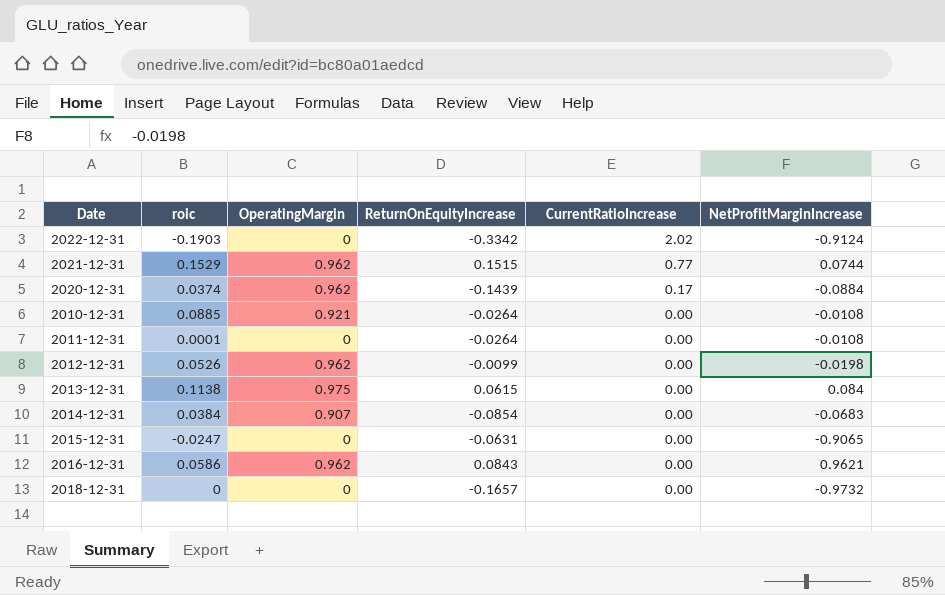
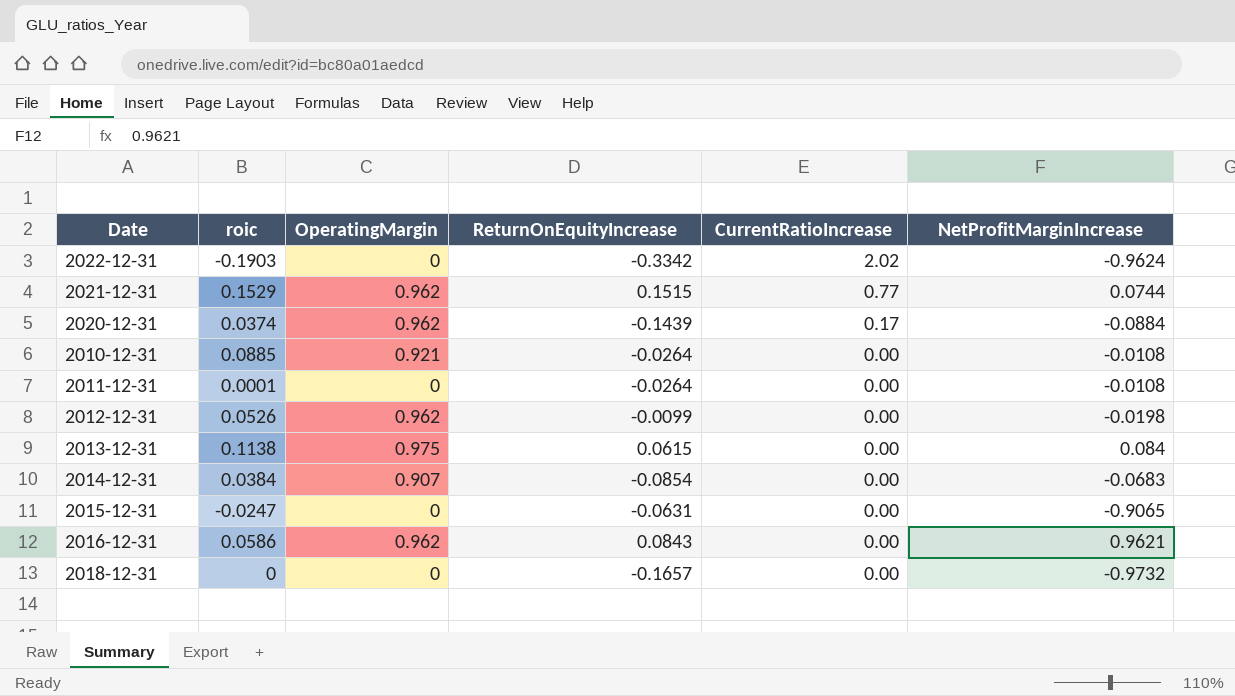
2022-12-31 | NetProfitMarginIncrease: -0.9124 -> -0.9624

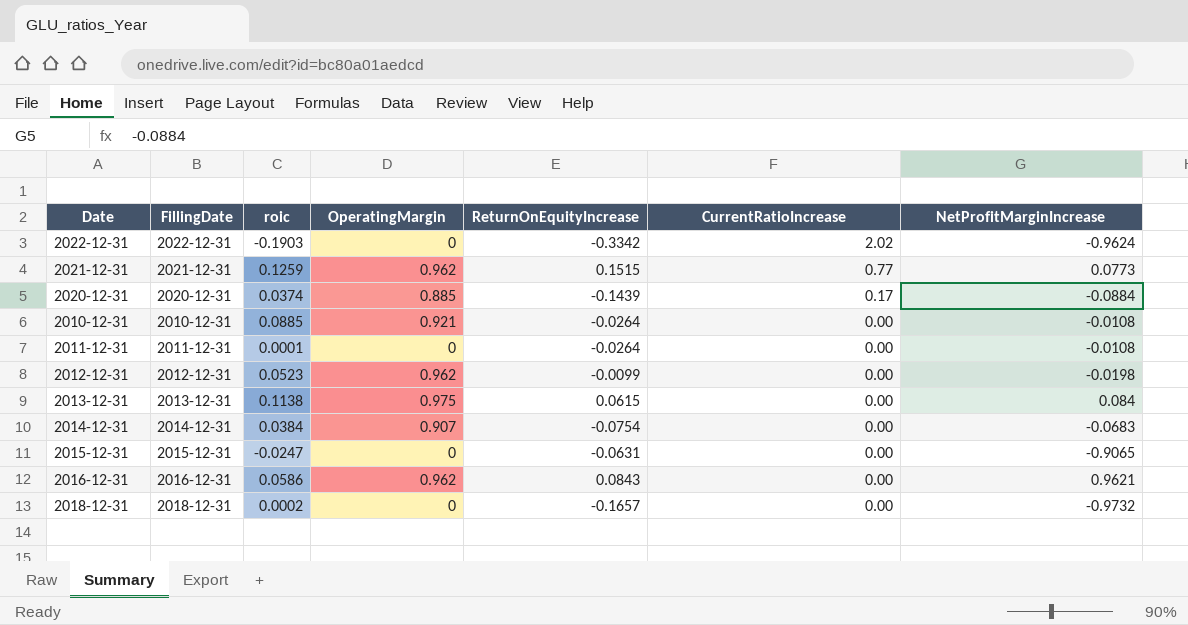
column FillingDate | position: none -> 2
2021-12-31 | roic: 0.1529 -> 0.1259
2021-12-31 | NetProfitMarginIncrease: 0.0744 -> 0.0773
2020-12-31 | OperatingMargin: 0.962 -> 0.885
2012-12-31 | roic: 0.0526 -> 0.0523
2014-12-31 | ReturnOnEquityIncrease: -0.0854 -> -0.0754
2018-12-31 | roic: 0 -> 0.0002

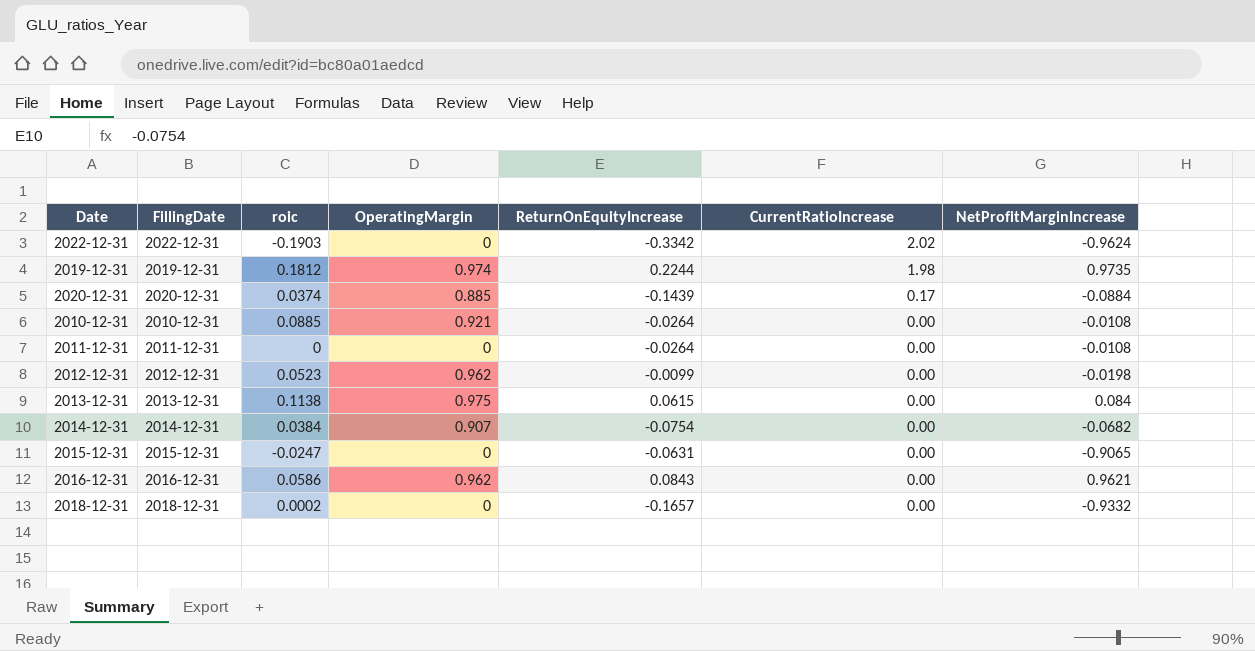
row 2021-12-31: 2021-12-31 | 0.1259 | 0.962 | 0.1515 | 0.77 | 0.0773 -> none
row 2019-12-31: none -> 2019-12-31 | 0.1812 | 0.974 | 0.2244 | 1.98 | 0.9735
2011-12-31 | roic: 0.0001 -> 0
2014-12-31 | NetProfitMarginIncrease: -0.0683 -> -0.0682
2018-12-31 | NetProfitMarginIncrease: -0.9732 -> -0.9332

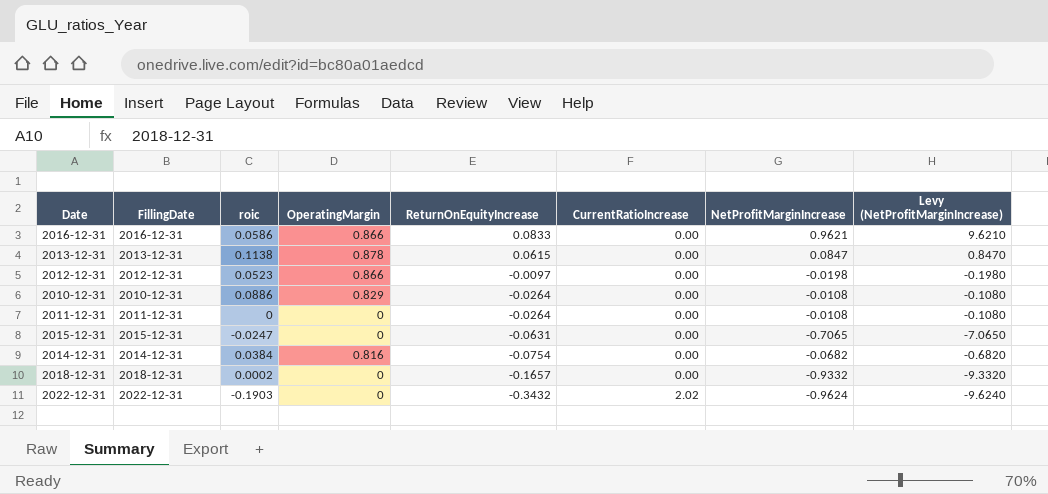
row order: CurrentRatioIncrease descending -> ReturnOnEquityIncrease descending
column Levy (NetProfitMarginIncrease) | formula: none -> [NetProfitMarginIncrease] * 10
row 2019-12-31: 2019-12-31 | 0.1812 | 0.974 | 0.2244 | 1.98 | 0.9735 -> none
row 2020-12-31: 2020-12-31 | 0.0374 | 0.885 | -0.1439 | 0.17 | -0.0884 -> none
2016-12-31 | OperatingMargin: 0.962 -> 0.866
2016-12-31 | ReturnOnEquityIncrease: 0.0843 -> 0.0833
2013-12-31 | OperatingMargin: 0.975 -> 0.878
2013-12-31 | NetProfitMarginIncrease: 0.084 -> 0.0847
2012-12-31 | OperatingMargin: 0.962 -> 0.866
2012-12-31 | ReturnOnEquityIncrease: -0.0099 -> -0.0097
2010-12-31 | roic: 0.0885 -> 0.0886
2010-12-31 | OperatingMargin: 0.921 -> 0.829
2015-12-31 | NetProfitMarginIncrease: -0.9065 -> -0.7065
2014-12-31 | OperatingMargin: 0.907 -> 0.816
2022-12-31 | ReturnOnEquityIncrease: -0.3342 -> -0.3432

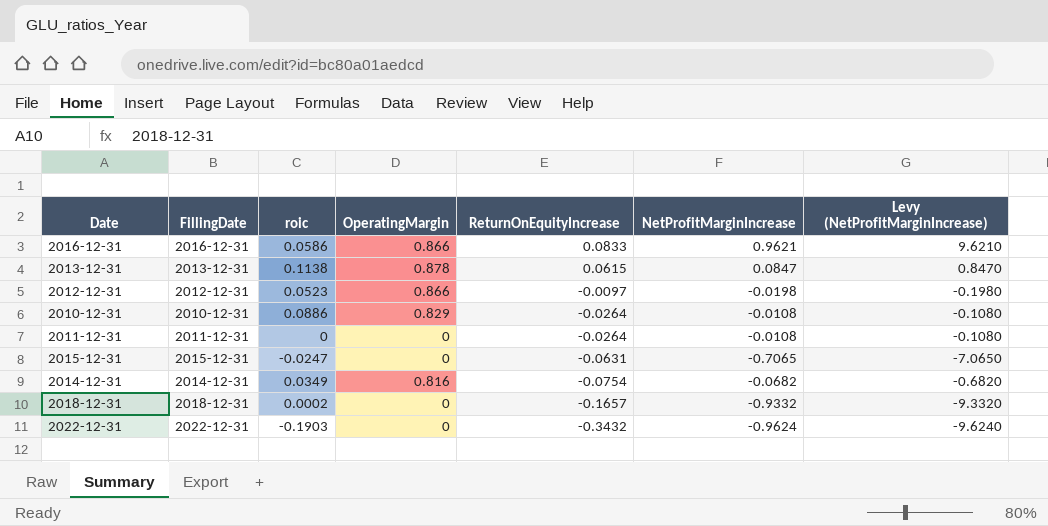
column CurrentRatioIncrease | position: 6 -> none
2014-12-31 | roic: 0.0384 -> 0.0349

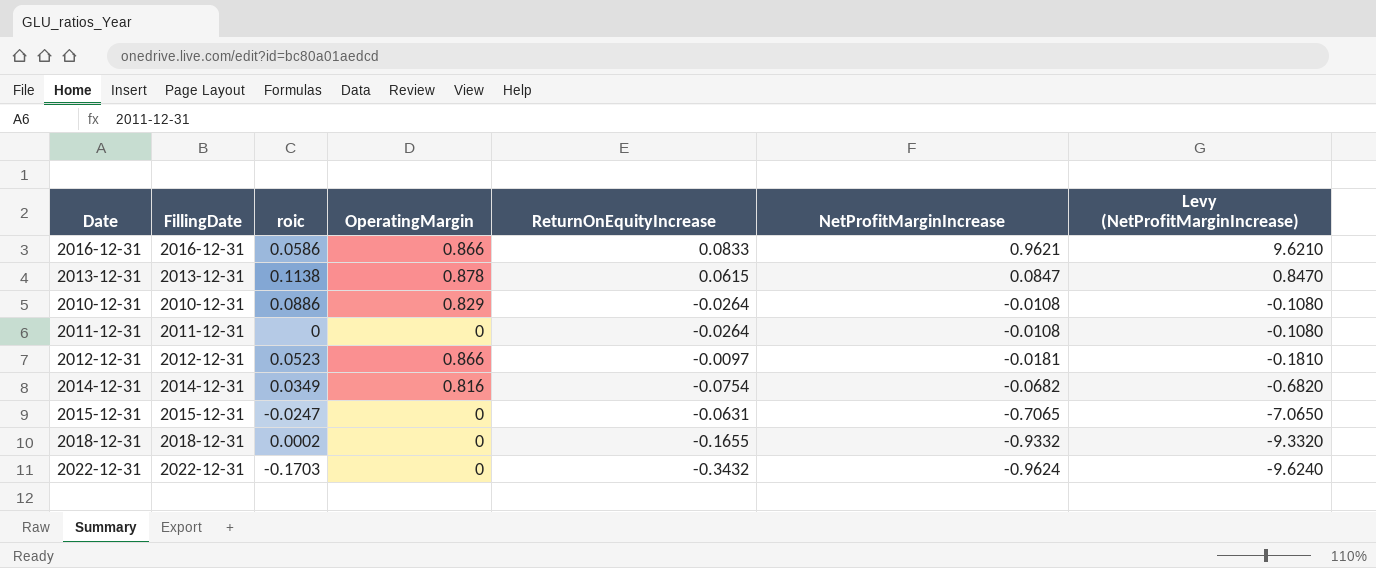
row order: ReturnOnEquityIncrease descending -> NetProfitMarginIncrease descending
2012-12-31 | NetProfitMarginIncrease: -0.0198 -> -0.0181
2012-12-31 | Levy (NetProfitMarginIncrease): -0.1980 -> -0.1810
2018-12-31 | ReturnOnEquityIncrease: -0.1657 -> -0.1655
2022-12-31 | roic: -0.1903 -> -0.1703

